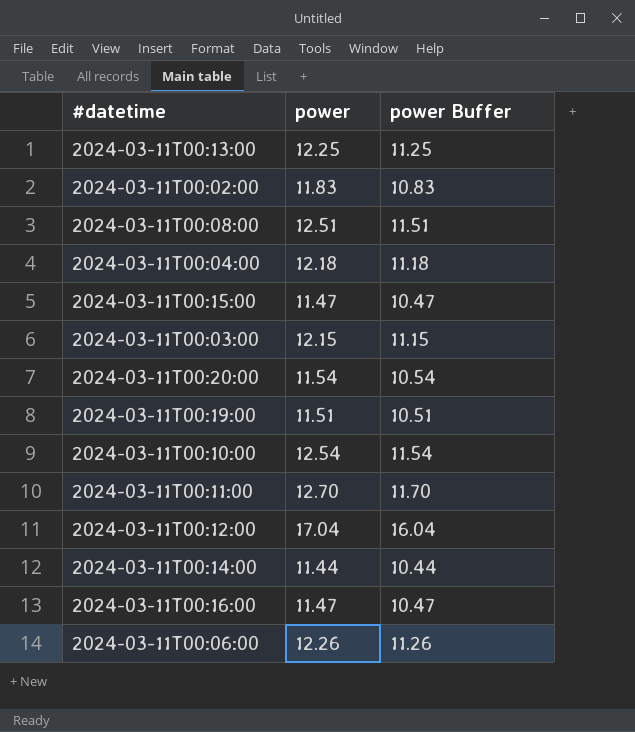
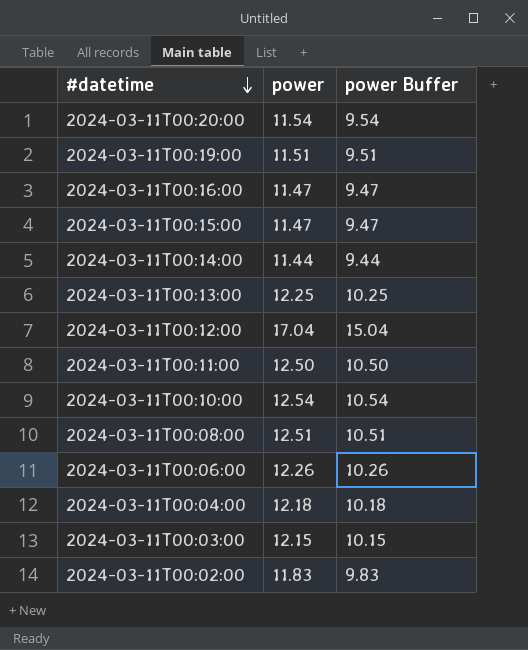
row order: none -> #datetime descending
column power Buffer | formula: [power] - 1 -> [power] - 2
2024-03-11T00:11:00 | power: 12.70 -> 12.50

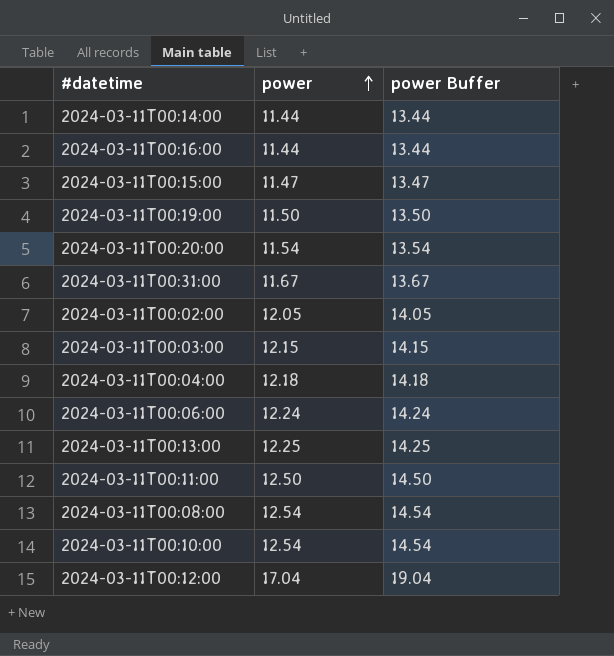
row order: #datetime descending -> power ascending
column power Buffer | formula: [power] - 2 -> [power] + 2
2024-03-11T00:16:00 | power: 11.47 -> 11.44
2024-03-11T00:19:00 | power: 11.51 -> 11.50
row 2024-03-11T00:31:00: none -> 11.67 | 13.67
2024-03-11T00:02:00 | power: 11.83 -> 12.05
2024-03-11T00:06:00 | power: 12.26 -> 12.24
2024-03-11T00:08:00 | power: 12.51 -> 12.54

